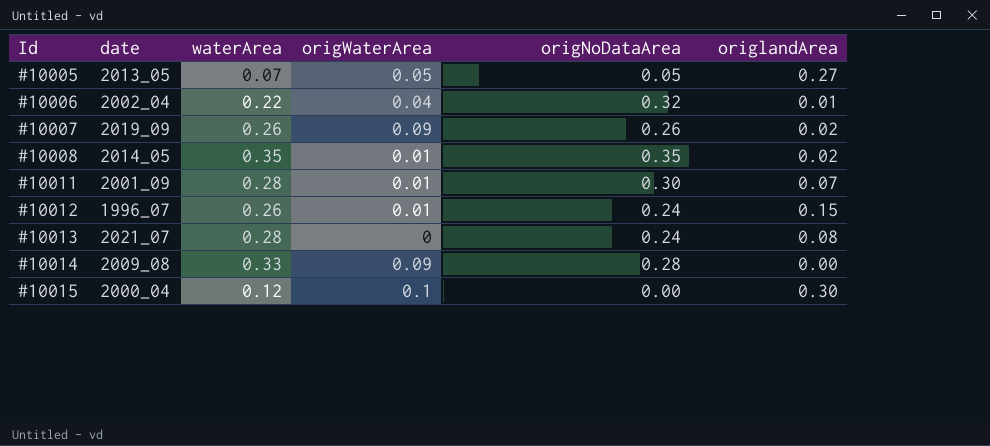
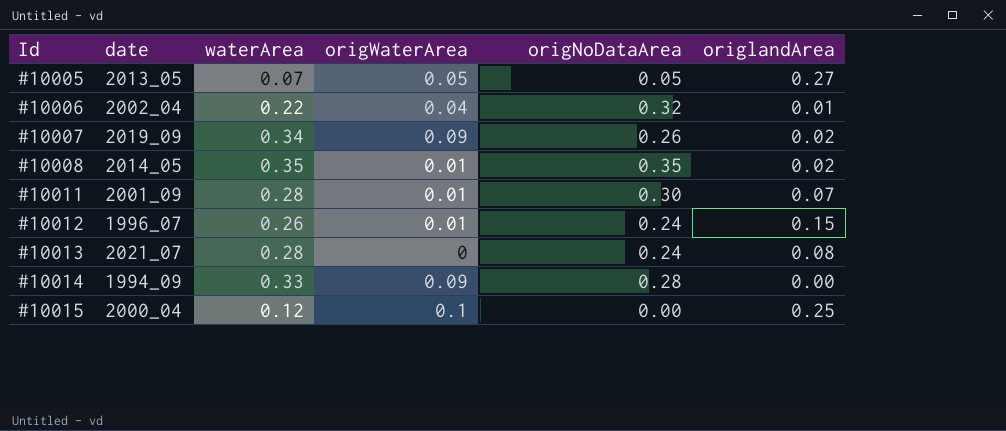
#10007 | waterArea: 0.26 -> 0.34
#10014 | date: 2009_08 -> 1994_09
#10015 | origlandArea: 0.30 -> 0.25

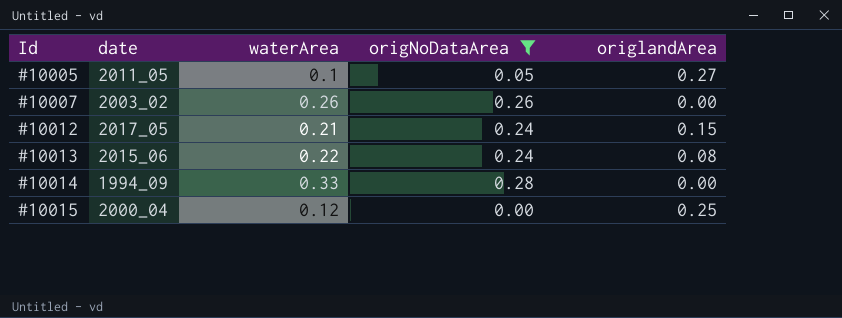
filter: none -> origNoDataArea <= 0.28
column origWaterArea | position: 4 -> none
#10005 | date: 2013_05 -> 2011_05
#10005 | waterArea: 0.07 -> 0.1
#10007 | date: 2019_09 -> 2003_02
#10007 | waterArea: 0.34 -> 0.26
#10007 | origlandArea: 0.02 -> 0.00
#10012 | date: 1996_07 -> 2017_05
#10012 | waterArea: 0.26 -> 0.21
#10013 | date: 2021_07 -> 2015_06
#10013 | waterArea: 0.28 -> 0.22

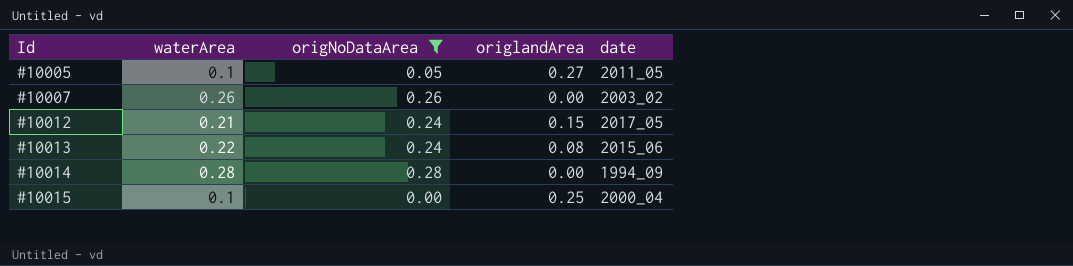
column date | position: 2 -> 5
#10014 | waterArea: 0.33 -> 0.28
#10015 | waterArea: 0.12 -> 0.1

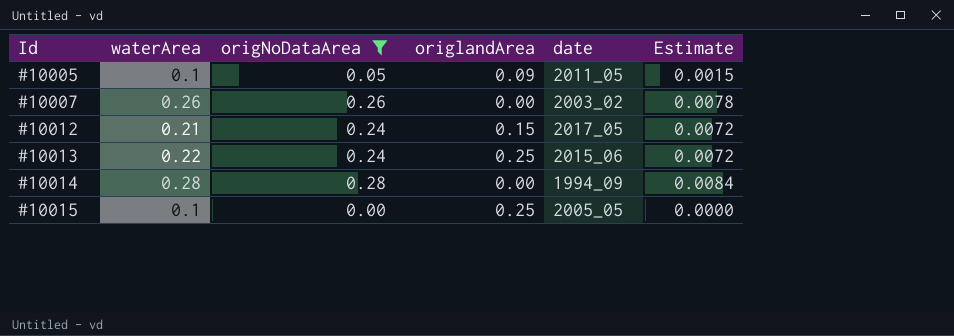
column Estimate | formula: none -> [origNoDataArea] * 0.03
#10005 | origlandArea: 0.27 -> 0.09
#10013 | origlandArea: 0.08 -> 0.25
#10015 | date: 2000_04 -> 2005_05

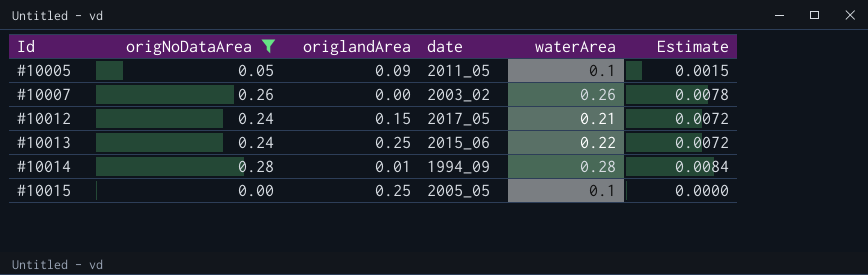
column waterArea | position: 2 -> 5
#10014 | origlandArea: 0.00 -> 0.01

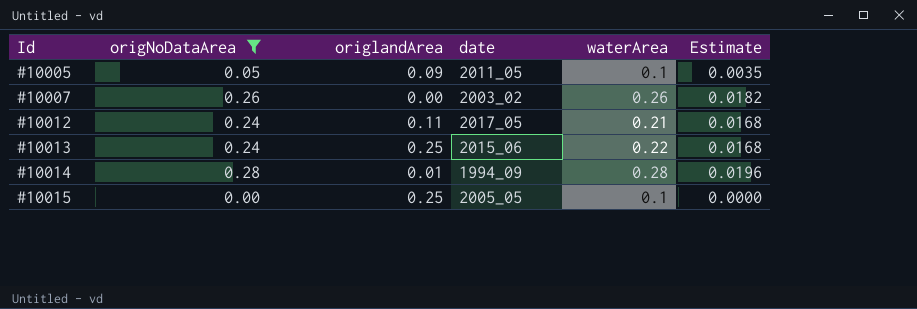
column Estimate | formula: [origNoDataArea] * 0.03 -> [origNoDataArea] * 0.07
#10012 | origlandArea: 0.15 -> 0.11

